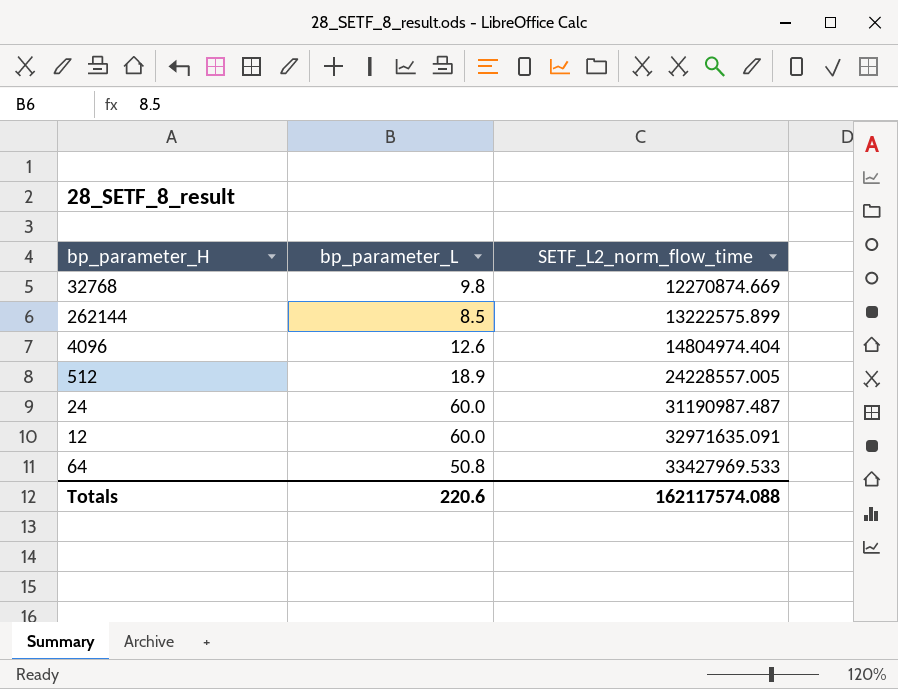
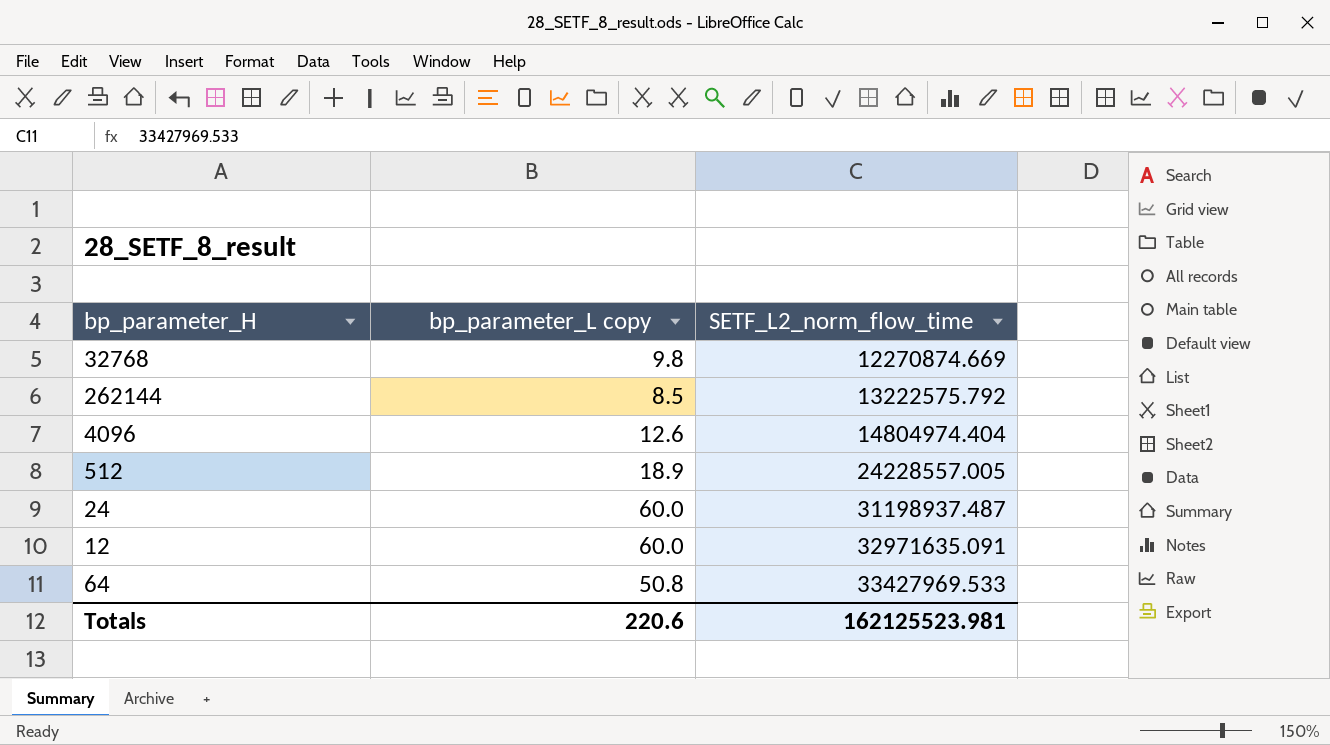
column name: bp_parameter_L -> bp_parameter_L copy
262144 | SETF_L2_norm_flow_time: 13222575.899 -> 13222575.792
24 | SETF_L2_norm_flow_time: 31190987.487 -> 31198937.487
Totals | SETF_L2_norm_flow_time: 162117574.088 -> 162125523.981

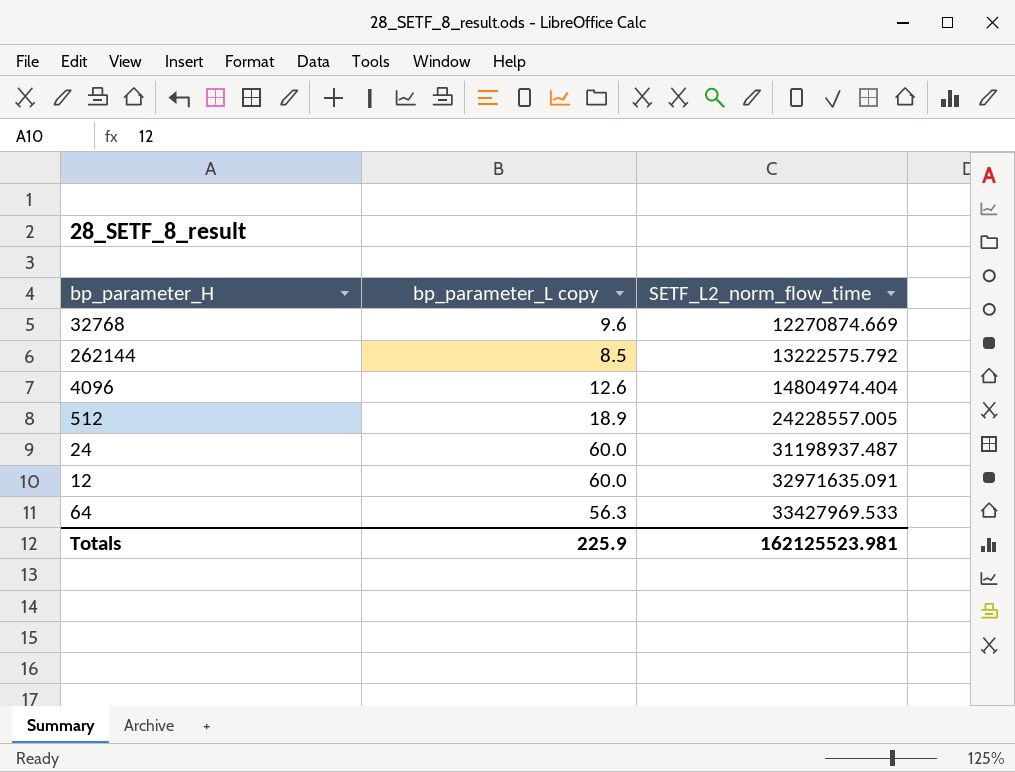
32768 | bp_parameter_L copy: 9.8 -> 9.6
64 | bp_parameter_L copy: 50.8 -> 56.3
Totals | bp_parameter_L copy: 220.6 -> 225.9

